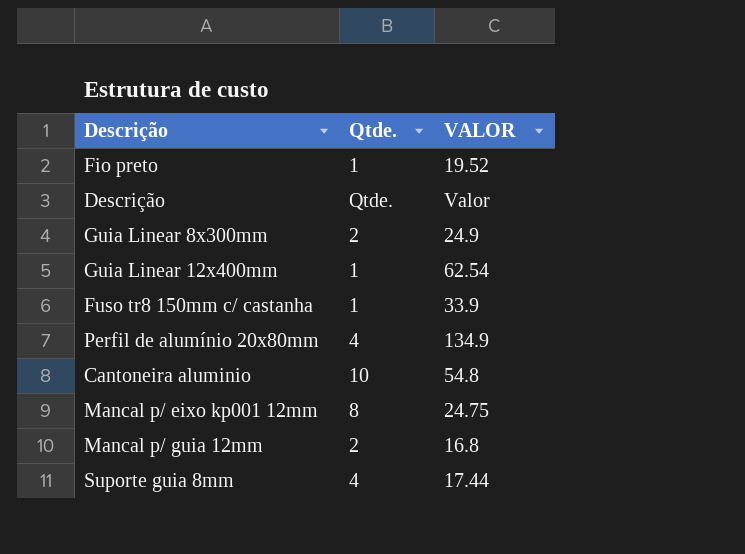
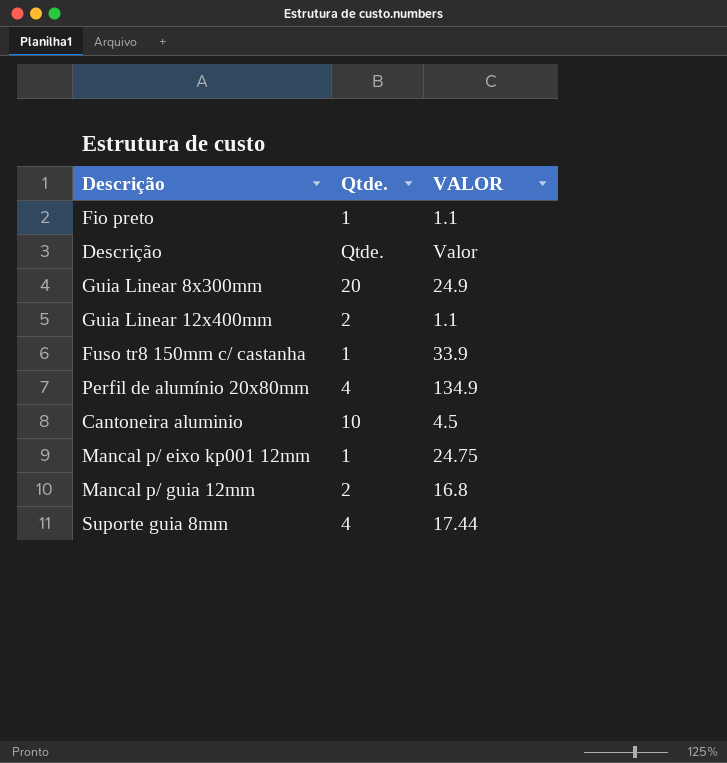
Fio preto | VALOR: 19.52 -> 1.1
Guia Linear 8x300mm | Qtde.: 2 -> 20
Guia Linear 12x400mm | Qtde.: 1 -> 2
Guia Linear 12x400mm | VALOR: 62.54 -> 1.1
Cantoneira aluminio | VALOR: 54.8 -> 4.5
Mancal p/ eixo kp001 12mm | Qtde.: 8 -> 1

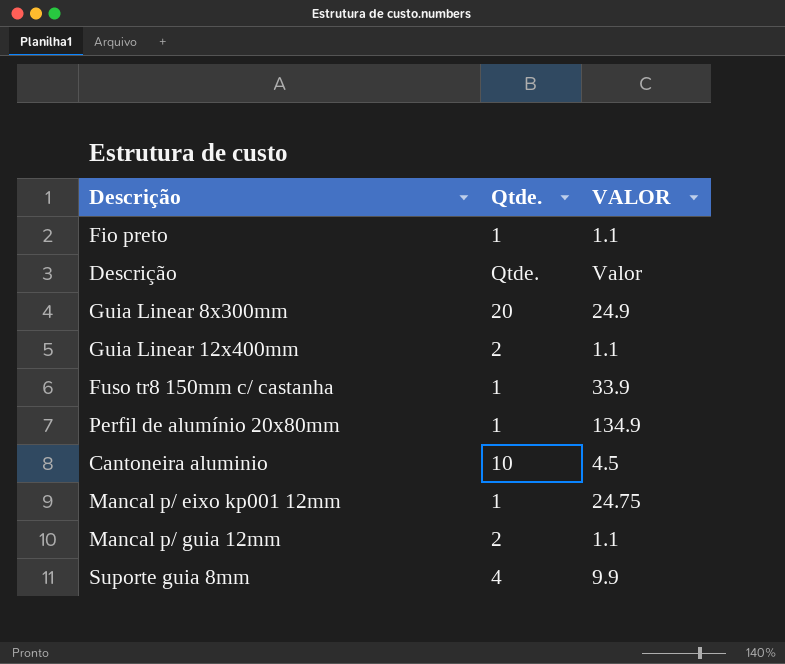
Perfil de alumínio 20x80mm | Qtde.: 4 -> 1
Mancal p/ guia 12mm | VALOR: 16.8 -> 1.1
Suporte guia 8mm | VALOR: 17.44 -> 9.9

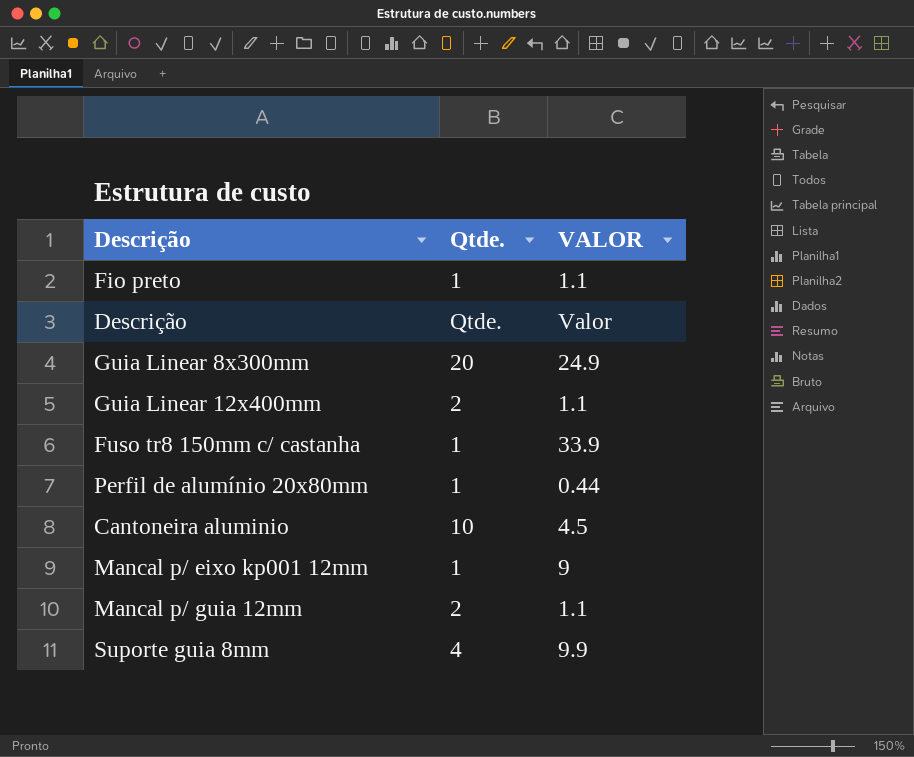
Perfil de alumínio 20x80mm | VALOR: 134.9 -> 0.44
Mancal p/ eixo kp001 12mm | VALOR: 24.75 -> 9

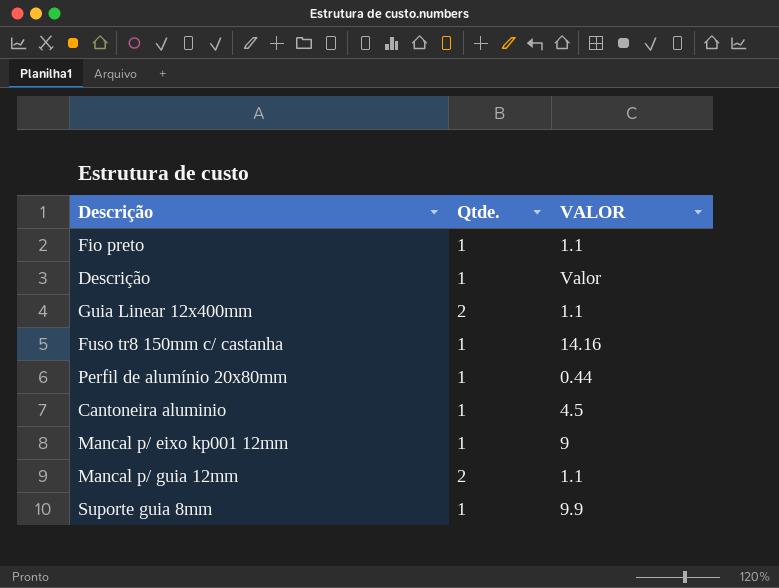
row Guia Linear 8x300mm: 20 | 24.9 -> none
Descrição | Qtde.: Qtde. -> 1
Fuso tr8 150mm c/ castanha | VALOR: 33.9 -> 14.16
Cantoneira aluminio | Qtde.: 10 -> 1
Suporte guia 8mm | Qtde.: 4 -> 1

